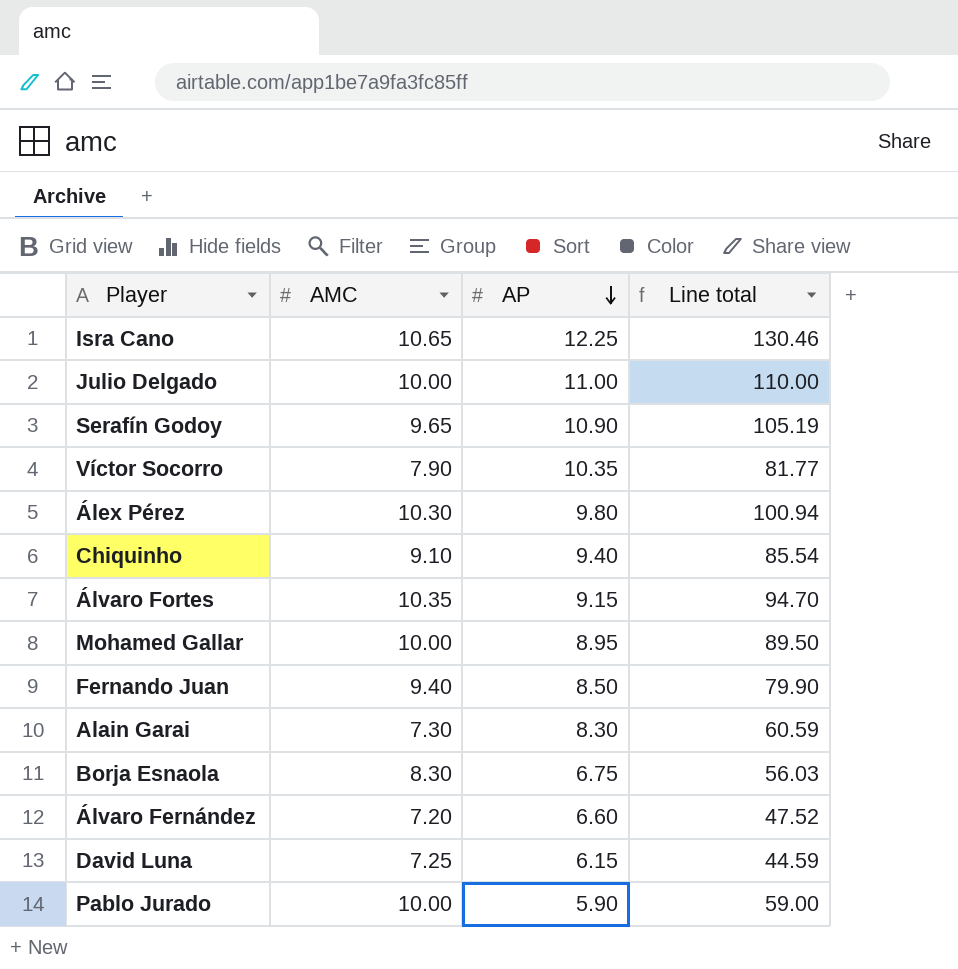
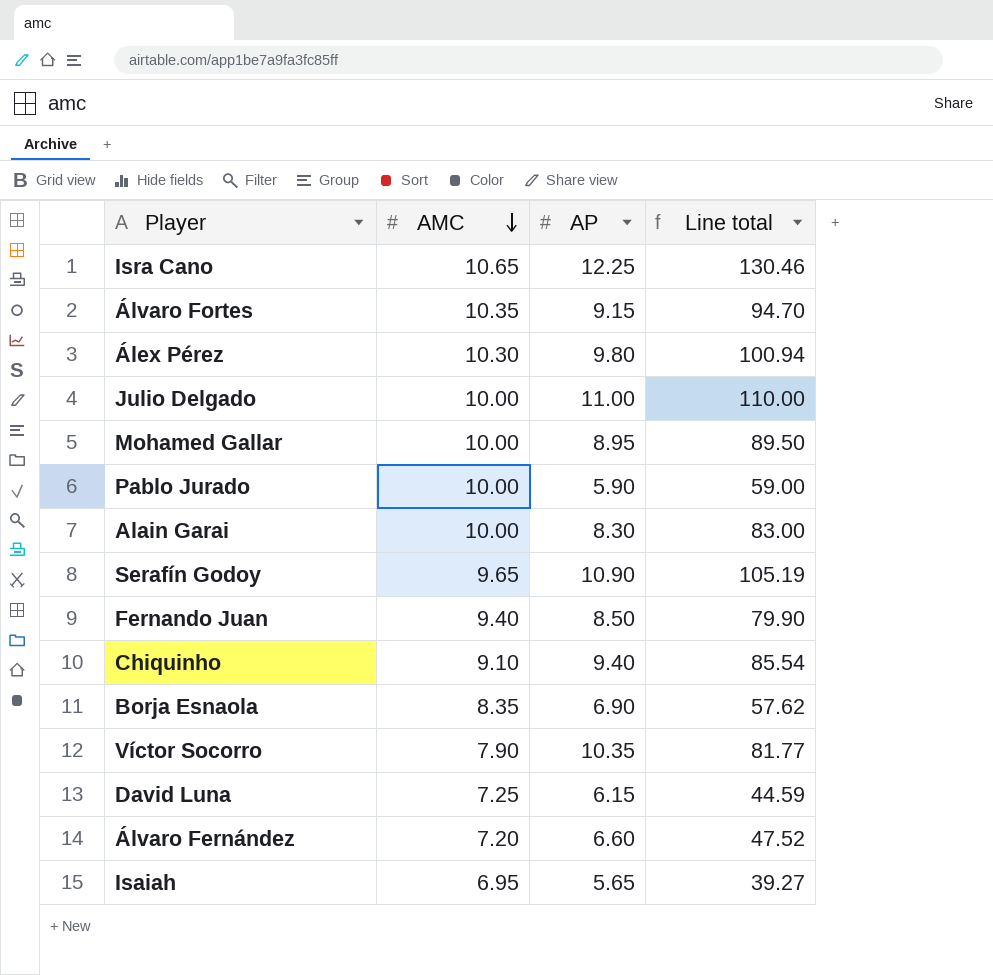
row order: AP descending -> AMC descending
Alain Garai | AMC: 7.30 -> 10.00
Alain Garai | Line total: 60.59 -> 83.00
Borja Esnaola | AMC: 8.30 -> 8.35
Borja Esnaola | AP: 6.75 -> 6.90
Borja Esnaola | Line total: 56.03 -> 57.62
row Isaiah: none -> 6.95 | 5.65 | 39.27

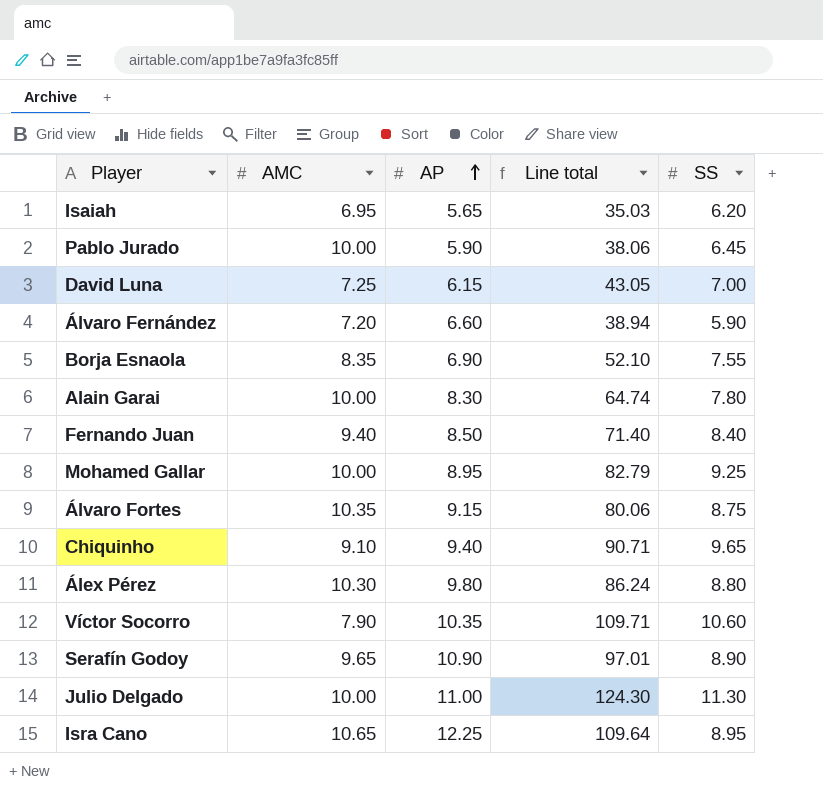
row order: AMC descending -> AP ascending
column Line total | formula: [AMC] * [AP] -> [AP] * [SS]
column SS | position: none -> 5

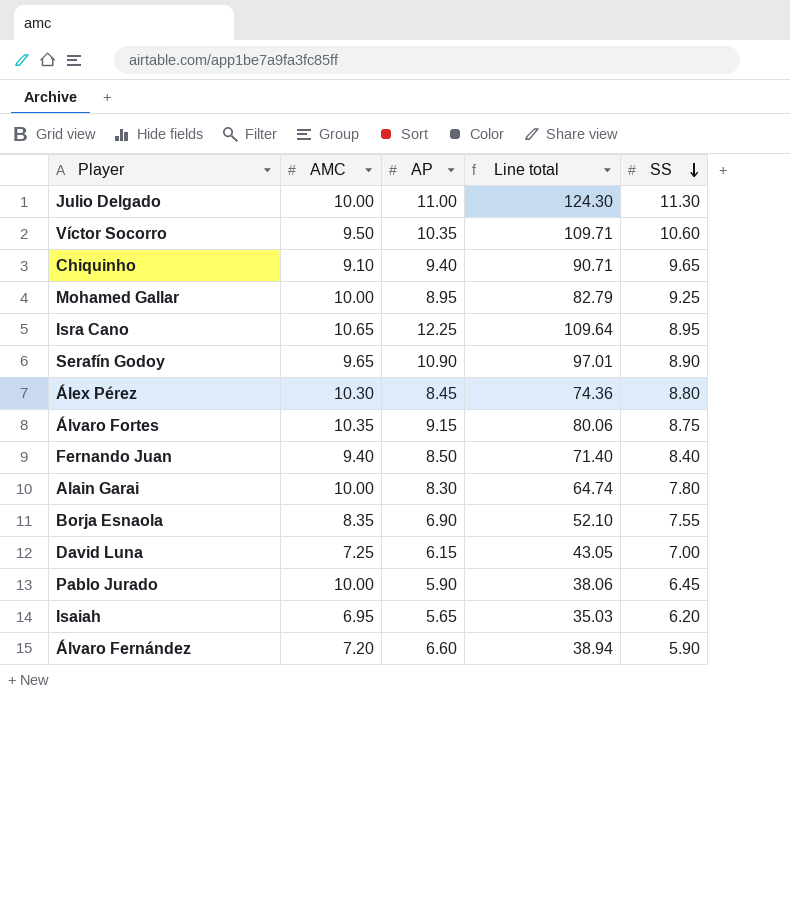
row order: AP ascending -> SS descending
Víctor Socorro | AMC: 7.90 -> 9.50
Álex Pérez | AP: 9.80 -> 8.45
Álex Pérez | Line total: 86.24 -> 74.36

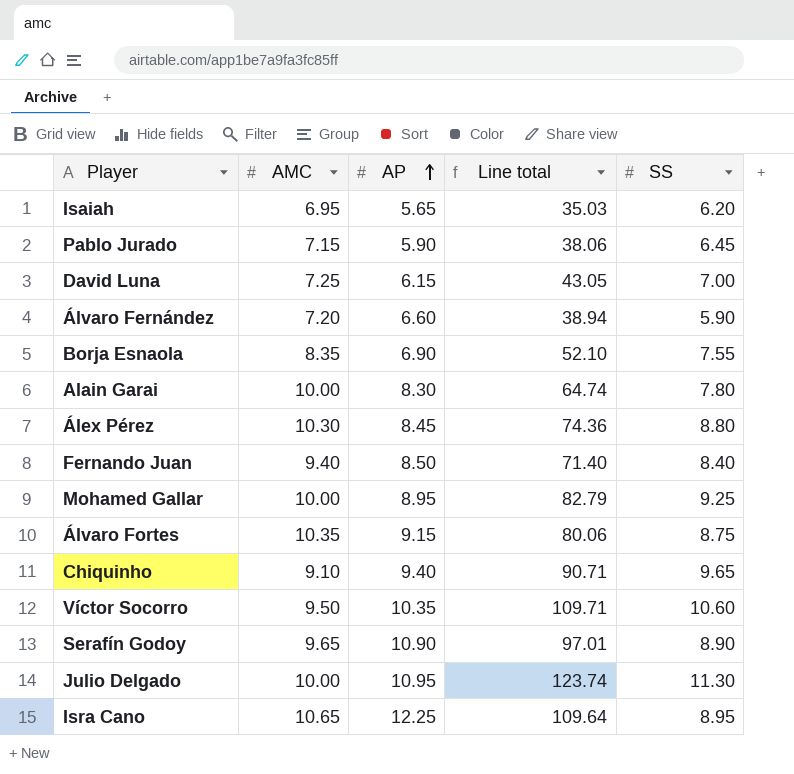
row order: SS descending -> AP ascending
Pablo Jurado | AMC: 10.00 -> 7.15
Julio Delgado | AP: 11.00 -> 10.95
Julio Delgado | Line total: 124.30 -> 123.74

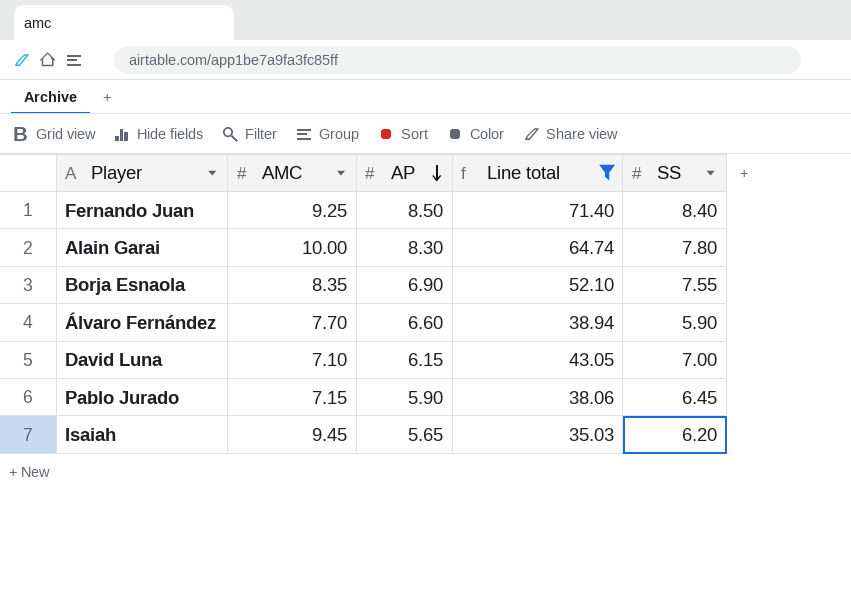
filter: none -> Line total <= 71.40
row order: AP ascending -> AP descending
Fernando Juan | AMC: 9.40 -> 9.25
Álvaro Fernández | AMC: 7.20 -> 7.70
David Luna | AMC: 7.25 -> 7.10
Isaiah | AMC: 6.95 -> 9.45

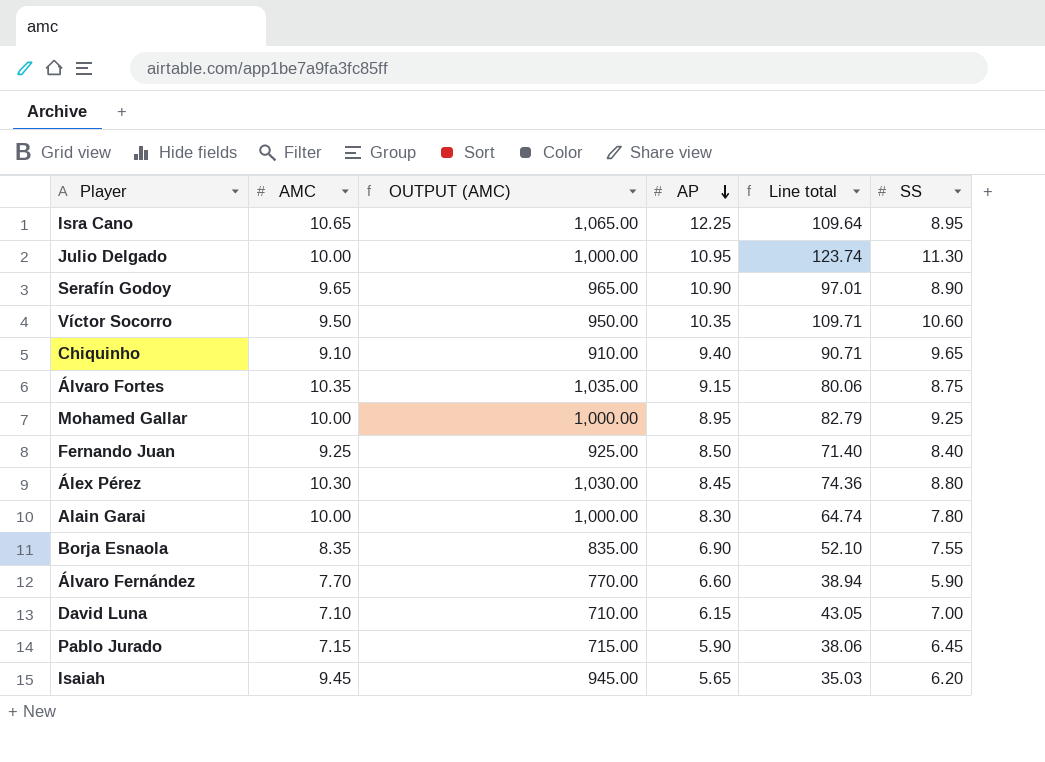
filter: Line total <= 71.40 -> none
column OUTPUT (AMC) | formula: none -> [AMC] * 100

